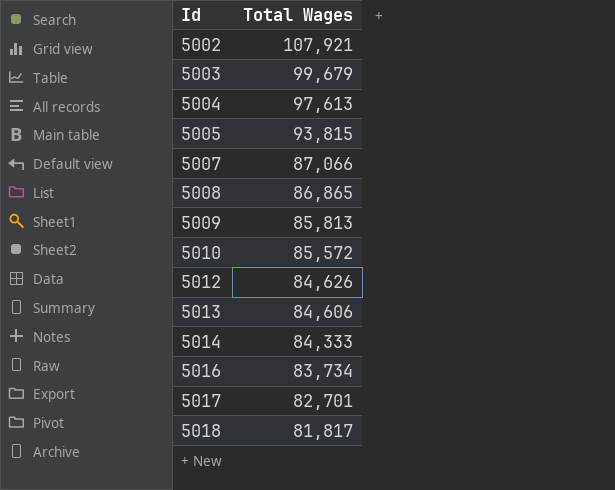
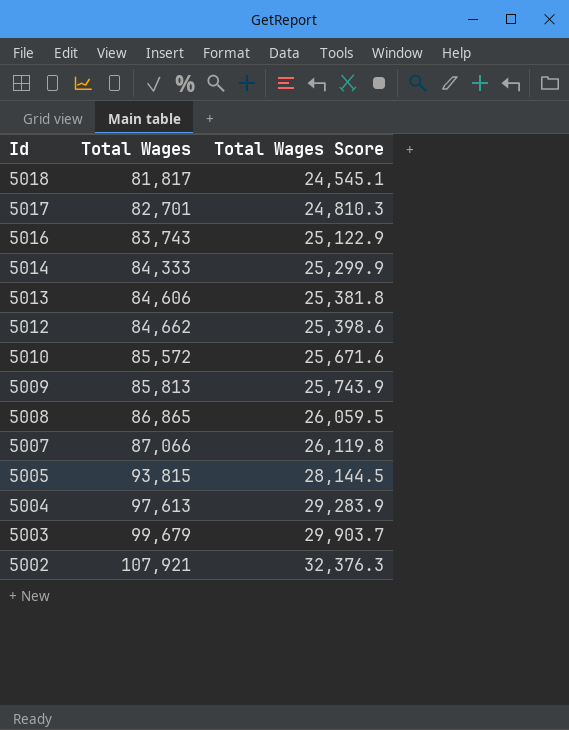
row order: Id ascending -> Id descending
column Total Wages Score | formula: none -> [Total Wages] * 0.3
5016 | Total Wages: 83,734 -> 83,743
5012 | Total Wages: 84,626 -> 84,662

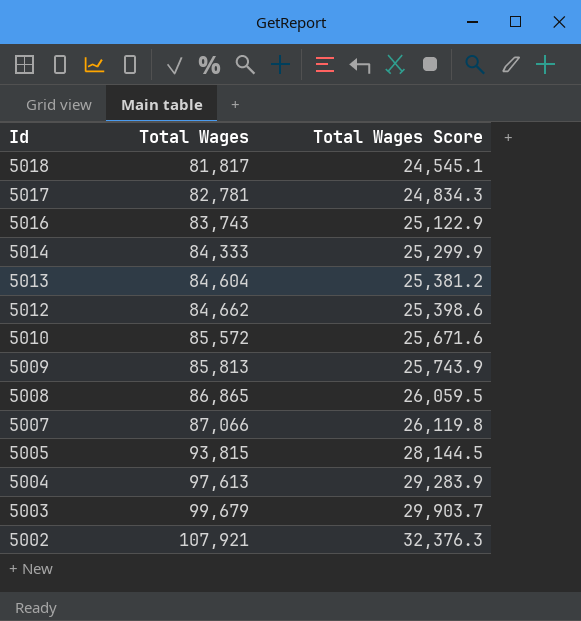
5017 | Total Wages: 82,701 -> 82,781
5017 | Total Wages Score: 24,810.3 -> 24,834.3
5013 | Total Wages: 84,606 -> 84,604
5013 | Total Wages Score: 25,381.8 -> 25,381.2

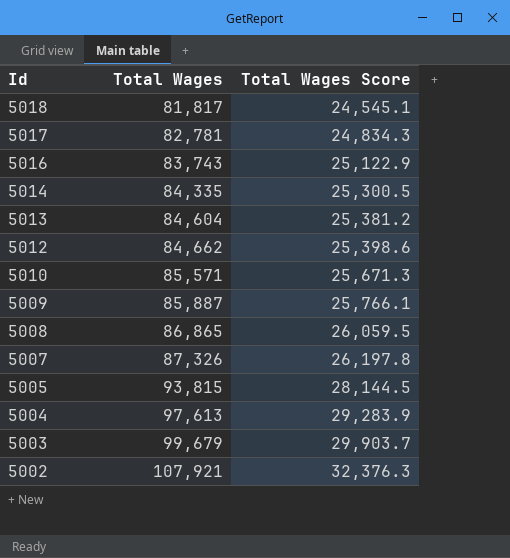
5014 | Total Wages: 84,333 -> 84,335
5014 | Total Wages Score: 25,299.9 -> 25,300.5
5010 | Total Wages: 85,572 -> 85,571
5010 | Total Wages Score: 25,671.6 -> 25,671.3
5009 | Total Wages: 85,813 -> 85,887
5009 | Total Wages Score: 25,743.9 -> 25,766.1
5007 | Total Wages: 87,066 -> 87,326
5007 | Total Wages Score: 26,119.8 -> 26,197.8

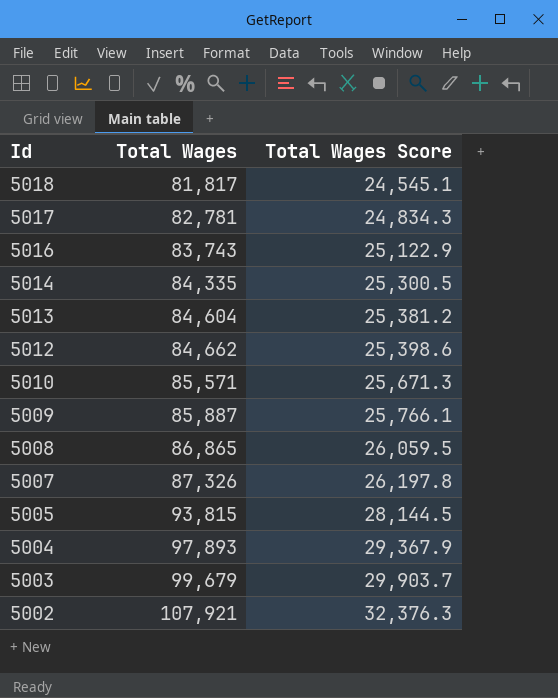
5004 | Total Wages: 97,613 -> 97,893
5004 | Total Wages Score: 29,283.9 -> 29,367.9

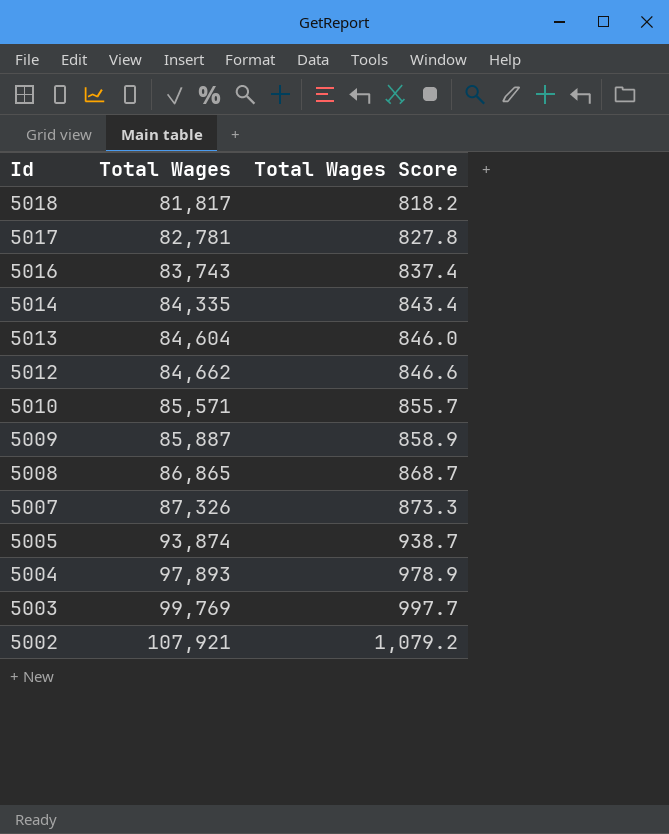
column Total Wages Score | formula: [Total Wages] * 0.3 -> [Total Wages] * 0.01
5005 | Total Wages: 93,815 -> 93,874
5003 | Total Wages: 99,679 -> 99,769

